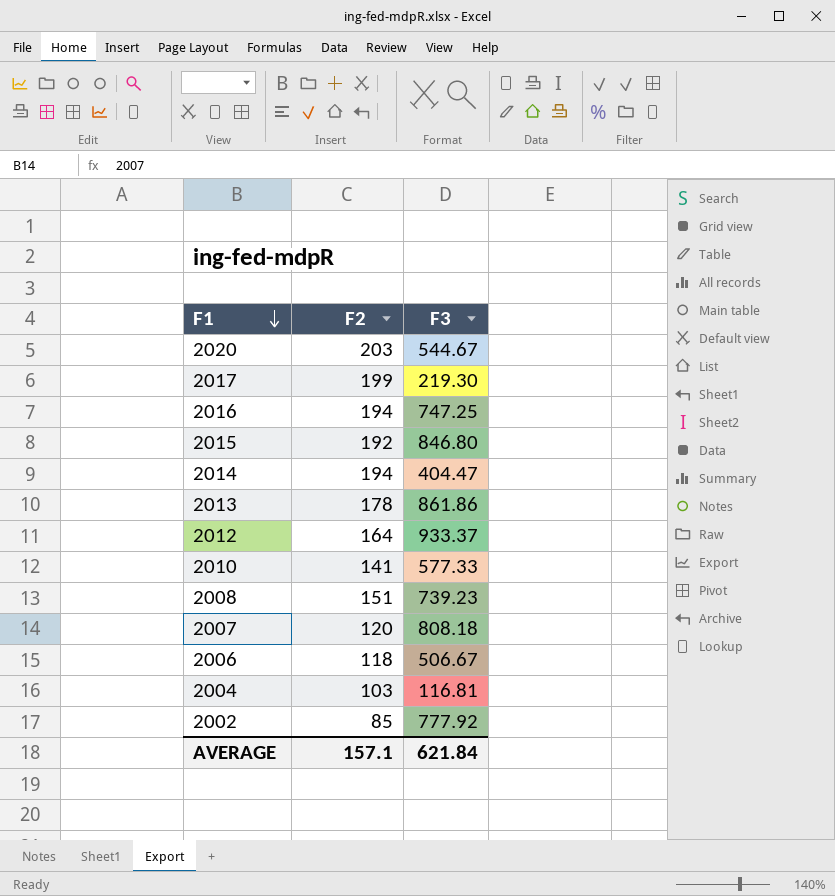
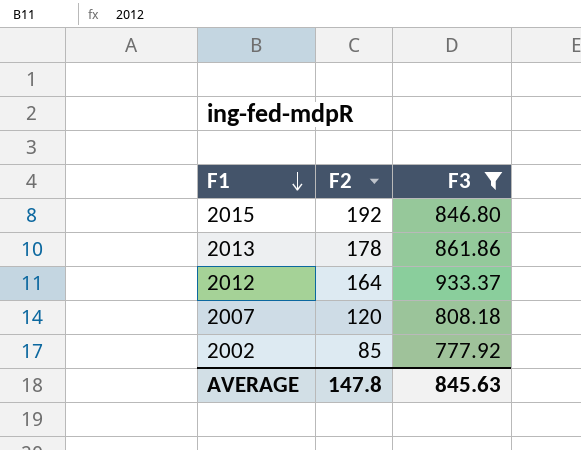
filter: none -> F3 >= 777.92
AVERAGE | F2: 157.1 -> 147.8
AVERAGE | F3: 621.84 -> 845.63

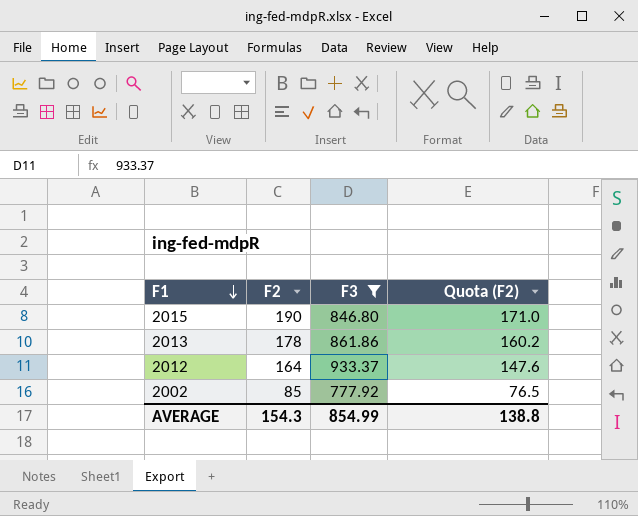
column Quota (F2) | formula: none -> [F2] * 0.9
row 2007: 120 | 808.18 -> none
2015 | F2: 192 -> 190
AVERAGE | F2: 147.8 -> 154.3
AVERAGE | F3: 845.63 -> 854.99

